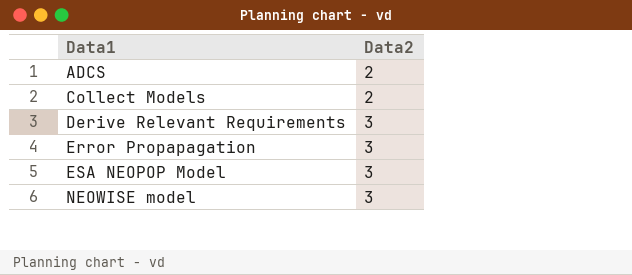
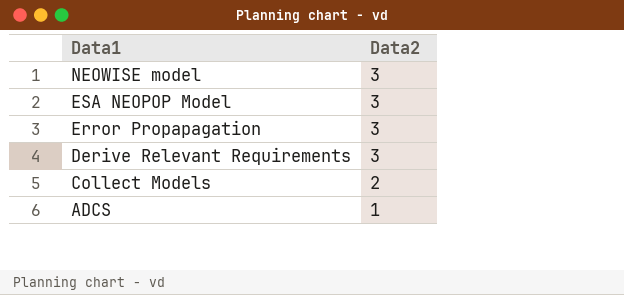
row order: Data1 ascending -> Data1 descending
ADCS | Data2: 2 -> 1

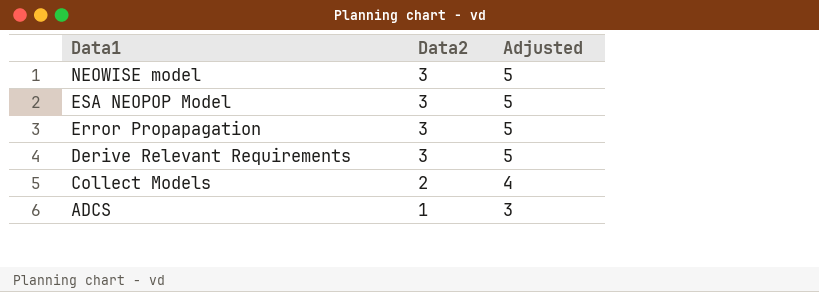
column Adjusted | formula: none -> [Data2] + 2

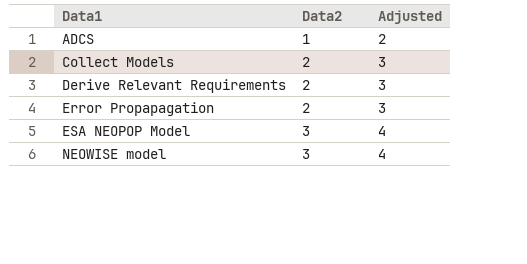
row order: Data1 descending -> Data1 ascending
column Adjusted | formula: [Data2] + 2 -> [Data2] + 1
Derive Relevant Requirements | Data2: 3 -> 2
Error Propapagation | Data2: 3 -> 2

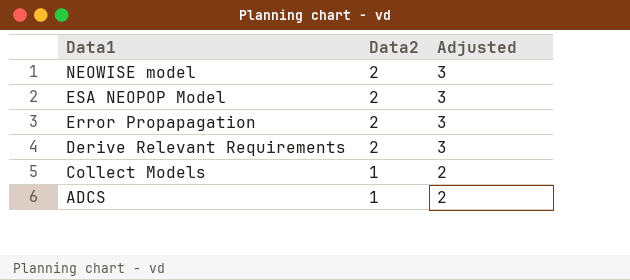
row order: Data1 ascending -> Data1 descending
NEOWISE model | Data2: 3 -> 2
NEOWISE model | Adjusted: 4 -> 3
ESA NEOPOP Model | Data2: 3 -> 2
ESA NEOPOP Model | Adjusted: 4 -> 3
Collect Models | Data2: 2 -> 1
Collect Models | Adjusted: 3 -> 2

